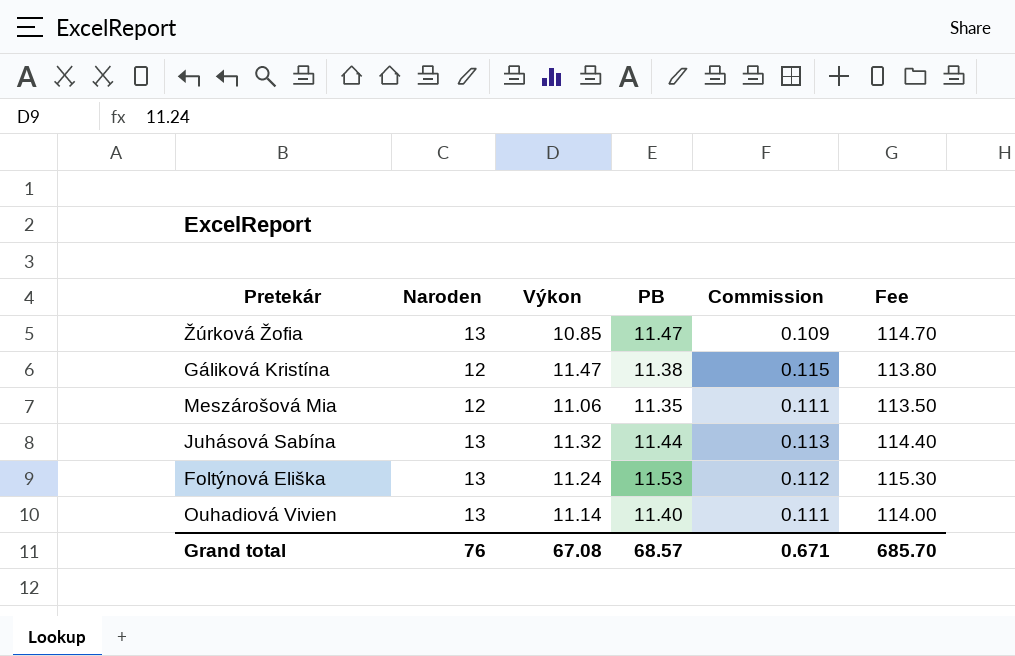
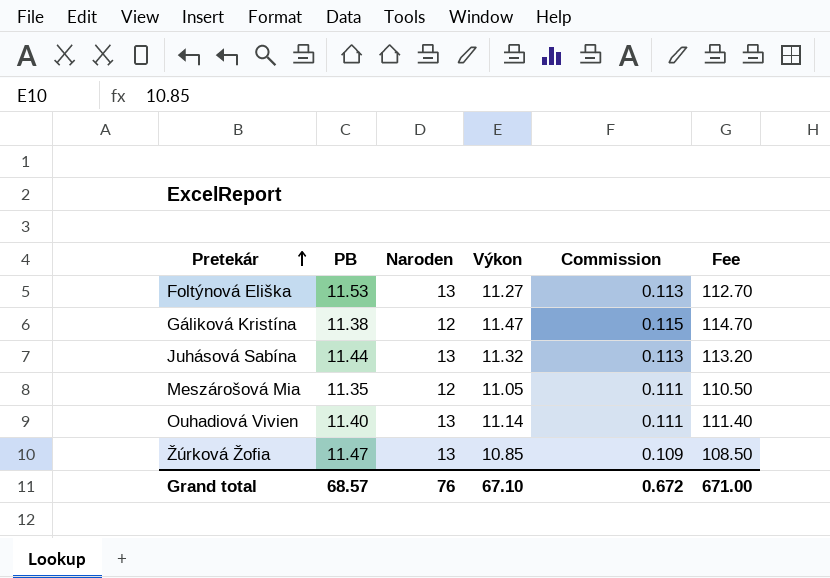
row order: none -> Pretekár ascending
column PB | position: 4 -> 2
column Fee | formula: [PB] * 10 -> [Výkon] * 10
Foltýnová Eliška | Výkon: 11.24 -> 11.27
Foltýnová Eliška | Commission: 0.112 -> 0.113
Meszárošová Mia | Výkon: 11.06 -> 11.05
Grand total | Výkon: 67.08 -> 67.10
Grand total | Commission: 0.671 -> 0.672
Grand total | Fee: 685.70 -> 671.00

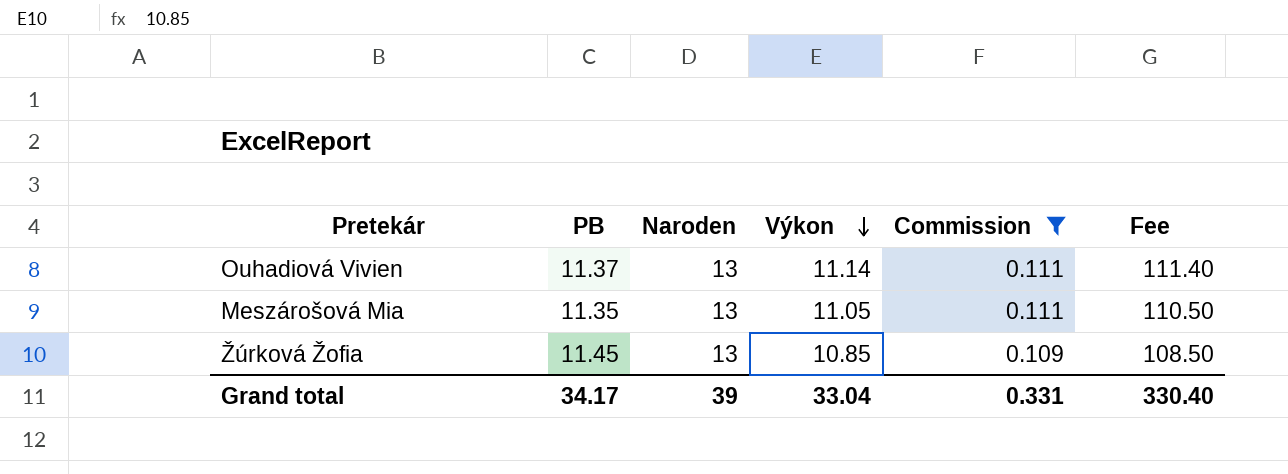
filter: none -> Commission <= 0.111
row order: Pretekár ascending -> Výkon descending
Ouhadiová Vivien | PB: 11.40 -> 11.37
Meszárošová Mia | Naroden: 12 -> 13
Žúrková Žofia | PB: 11.47 -> 11.45
Grand total | PB: 68.57 -> 34.17
Grand total | Naroden: 76 -> 39
Grand total | Výkon: 67.10 -> 33.04
Grand total | Commission: 0.672 -> 0.331
Grand total | Fee: 671.00 -> 330.40

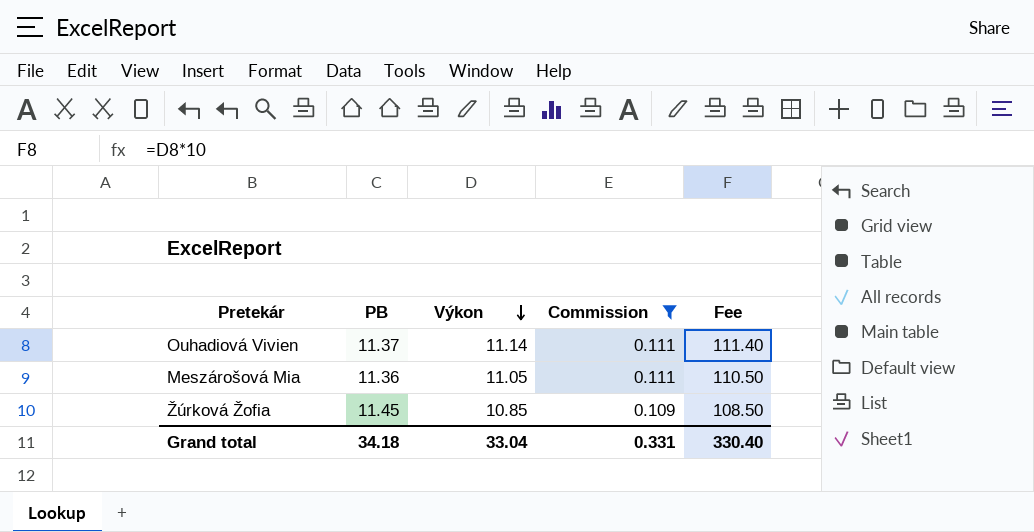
column Naroden | position: 3 -> none
Meszárošová Mia | PB: 11.35 -> 11.36
Grand total | PB: 34.17 -> 34.18

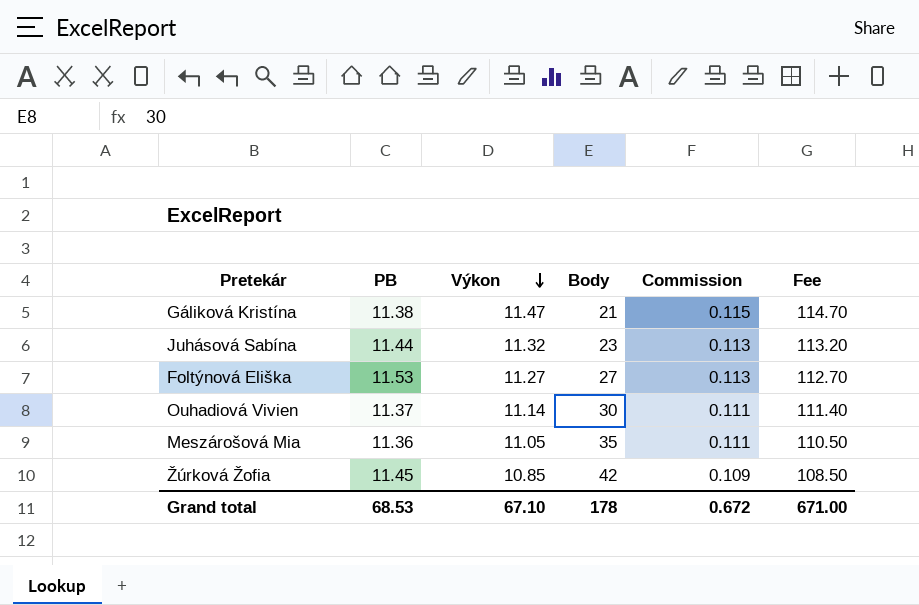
filter: Commission <= 0.111 -> none
column Body | position: none -> 4
Grand total | PB: 34.18 -> 68.53
Grand total | Výkon: 33.04 -> 67.10
Grand total | Commission: 0.331 -> 0.672
Grand total | Fee: 330.40 -> 671.00

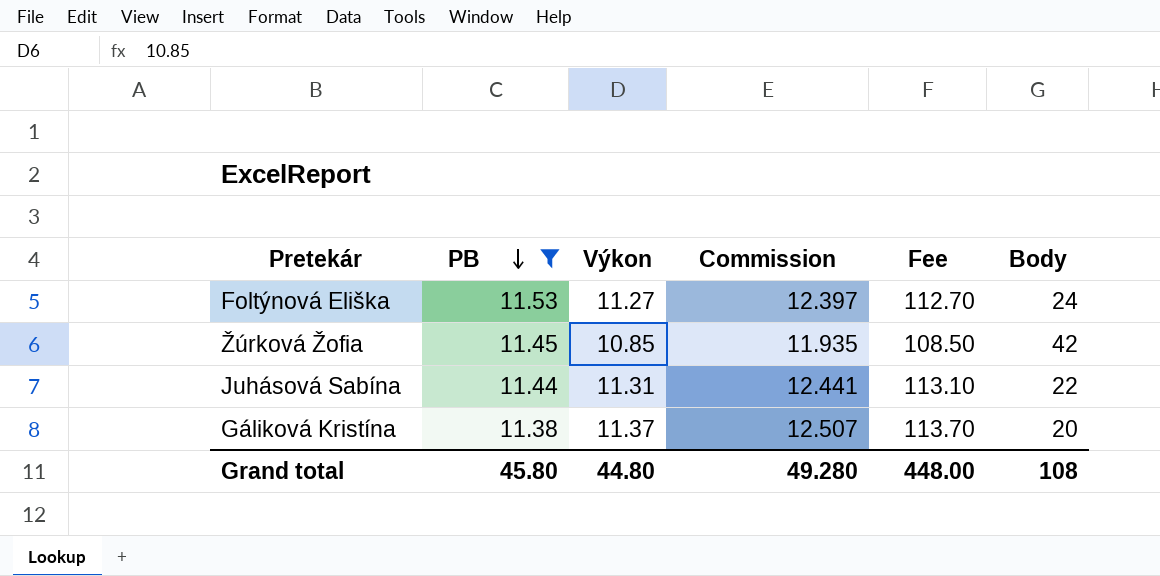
filter: none -> PB >= 11.38
row order: Výkon descending -> PB descending
column Commission | formula: [Výkon] * 0.01 -> [Výkon] * 1.1
column Body | position: 4 -> 6
Foltýnová Eliška | Body: 27 -> 24
Juhásová Sabína | Výkon: 11.32 -> 11.31
Juhásová Sabína | Fee: 113.20 -> 113.10
Juhásová Sabína | Body: 23 -> 22
Gáliková Kristína | Výkon: 11.47 -> 11.37
Gáliková Kristína | Fee: 114.70 -> 113.70
Gáliková Kristína | Body: 21 -> 20
Grand total | PB: 68.53 -> 45.80
Grand total | Výkon: 67.10 -> 44.80
Grand total | Commission: 0.672 -> 49.280
Grand total | Fee: 671.00 -> 448.00
Grand total | Body: 178 -> 108

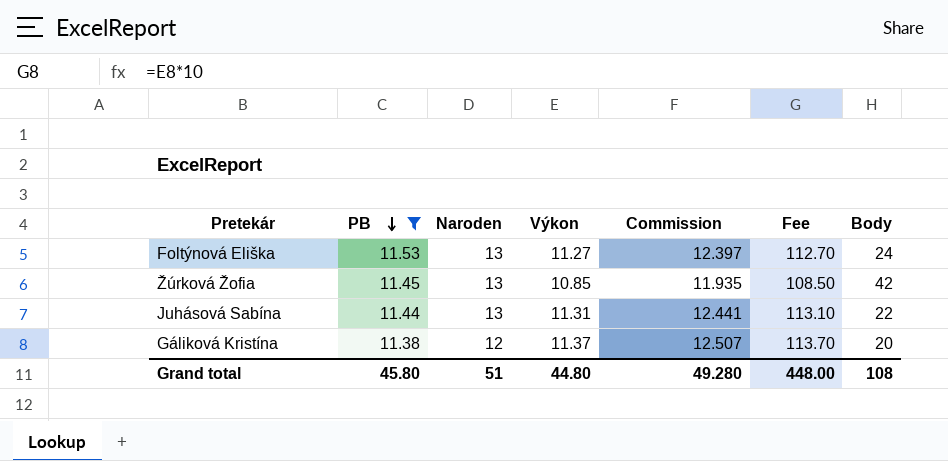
column Naroden | position: none -> 3

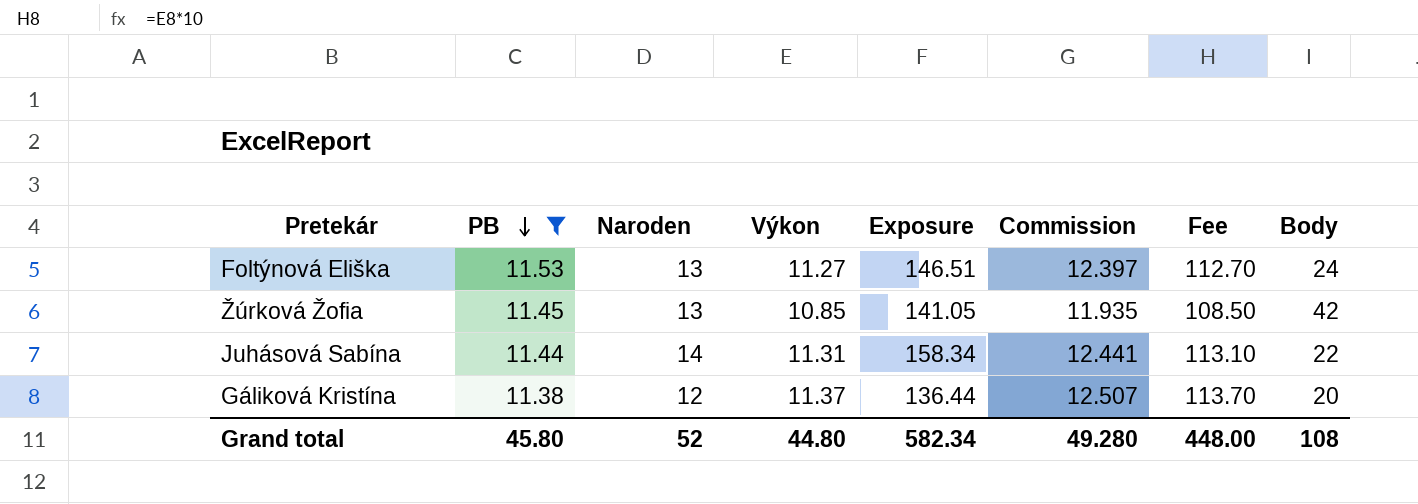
column Exposure | formula: none -> [Naroden] * [Výkon]
Juhásová Sabína | Naroden: 13 -> 14
Grand total | Naroden: 51 -> 52

